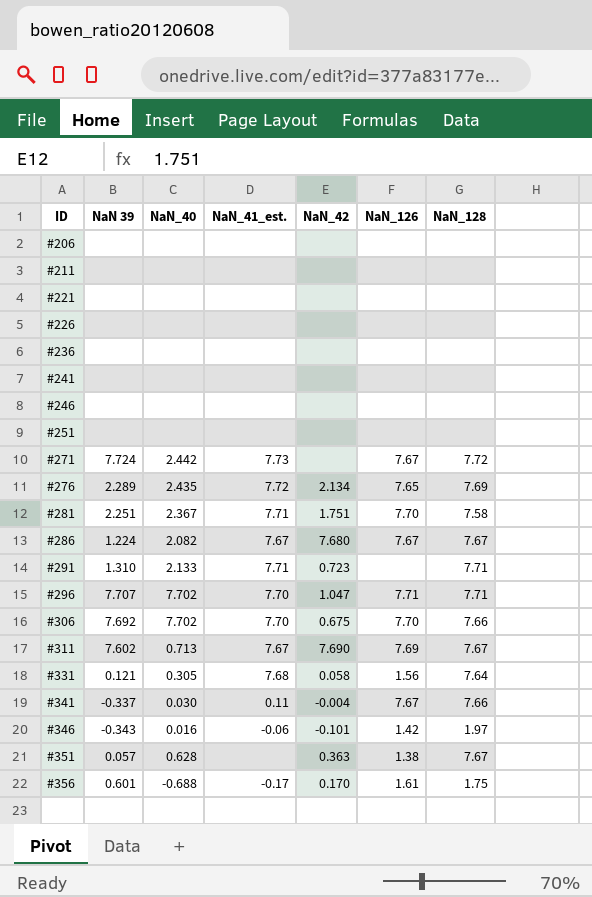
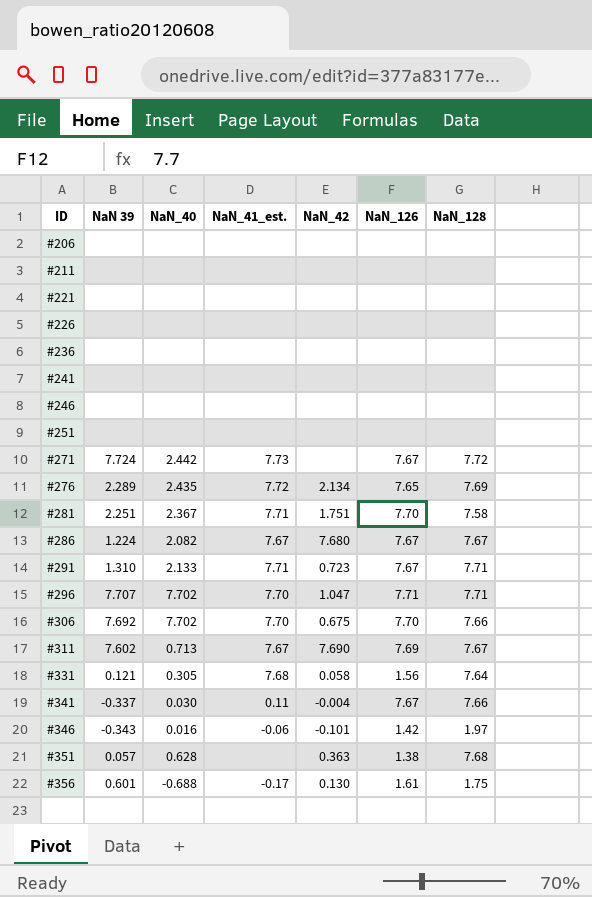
#291 | NaN_126: none -> 7.67
#351 | NaN_128: 7.67 -> 7.68
#356 | NaN_42: 0.170 -> 0.130

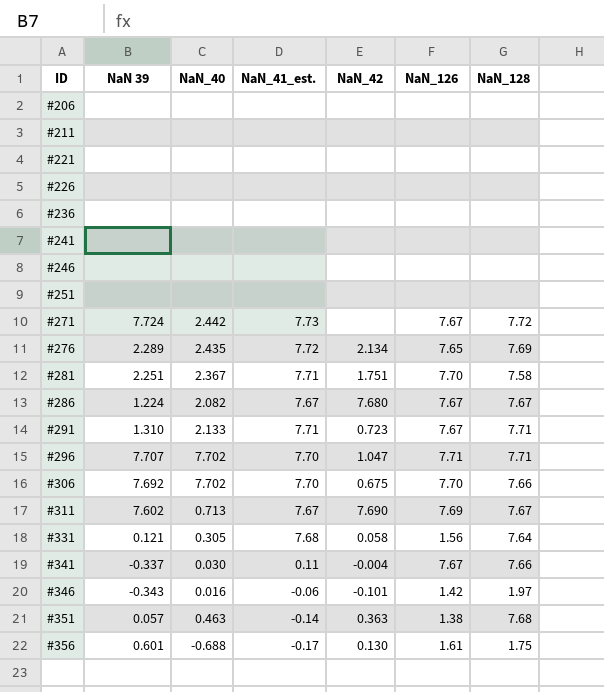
#351 | NaN_40: 0.628 -> 0.463
#351 | NaN_41_est.: none -> -0.14

